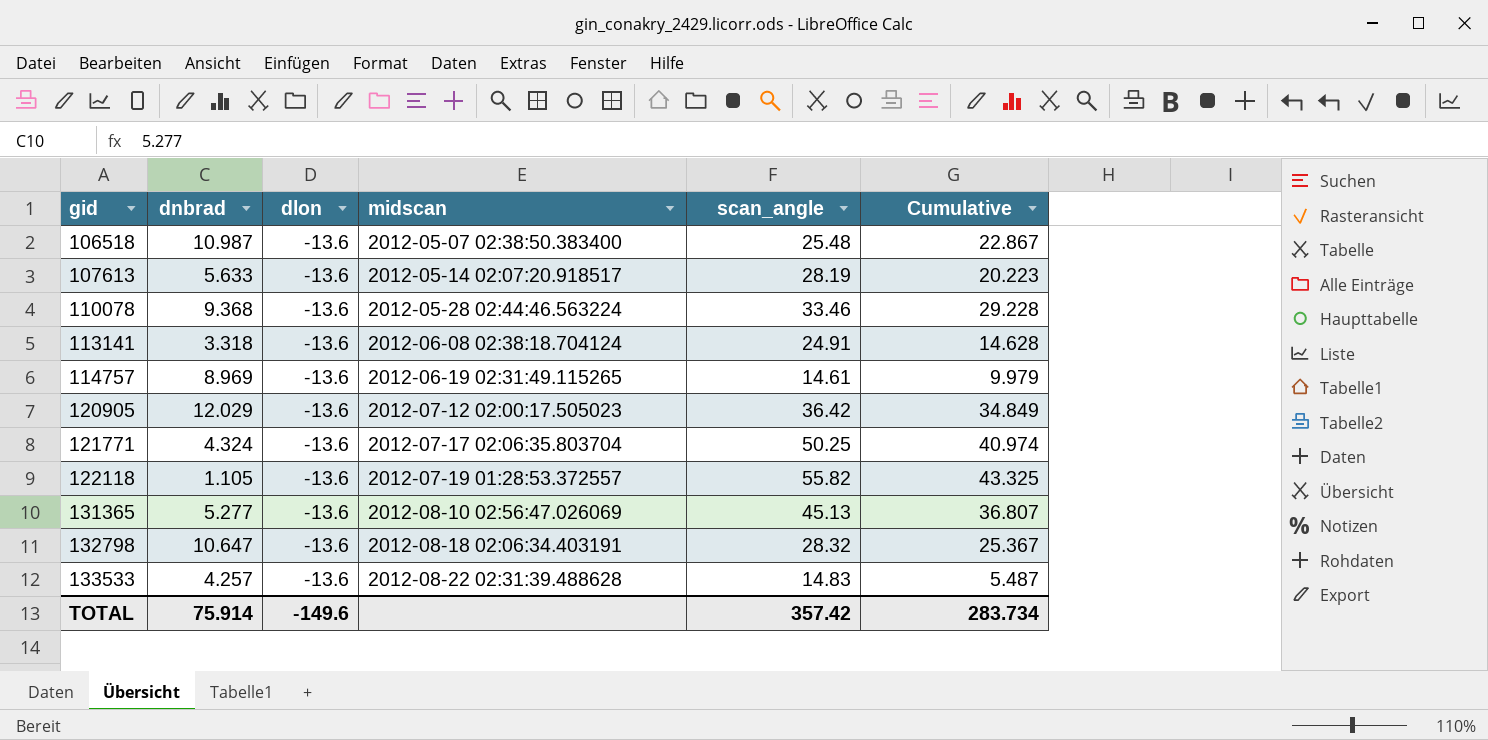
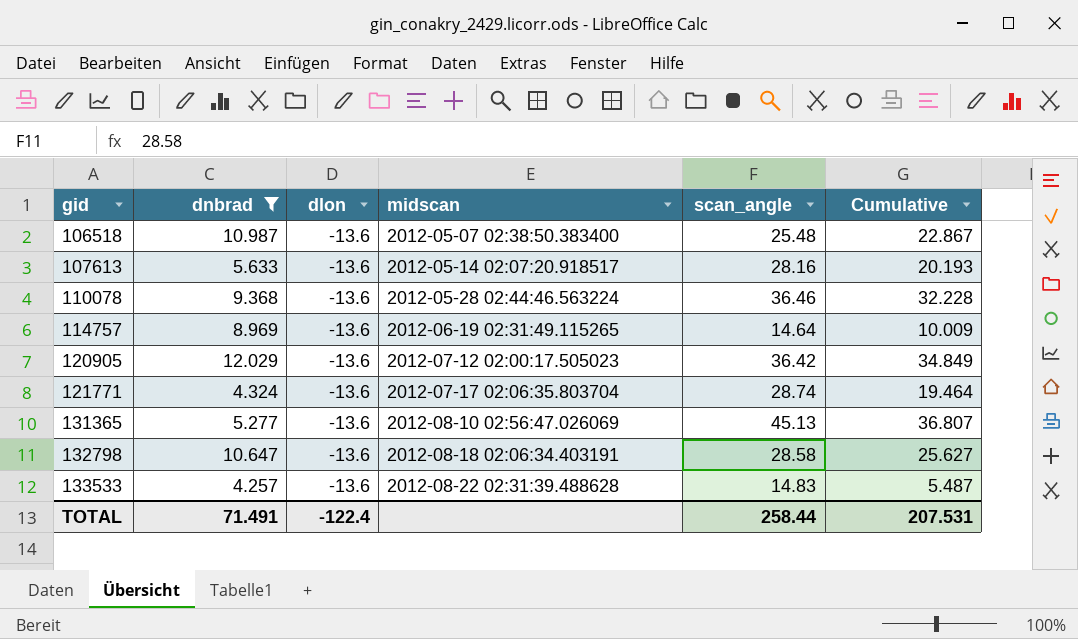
filter: none -> dnbrad >= 4.257
107613 | scan_angle: 28.19 -> 28.16
107613 | Cumulative: 20.223 -> 20.193
110078 | scan_angle: 33.46 -> 36.46
110078 | Cumulative: 29.228 -> 32.228
114757 | scan_angle: 14.61 -> 14.64
114757 | Cumulative: 9.979 -> 10.009
121771 | scan_angle: 50.25 -> 28.74
121771 | Cumulative: 40.974 -> 19.464
132798 | scan_angle: 28.32 -> 28.58
132798 | Cumulative: 25.367 -> 25.627
TOTAL | dnbrad: 75.914 -> 71.491
TOTAL | dlon: -149.6 -> -122.4
TOTAL | scan_angle: 357.42 -> 258.44
TOTAL | Cumulative: 283.734 -> 207.531

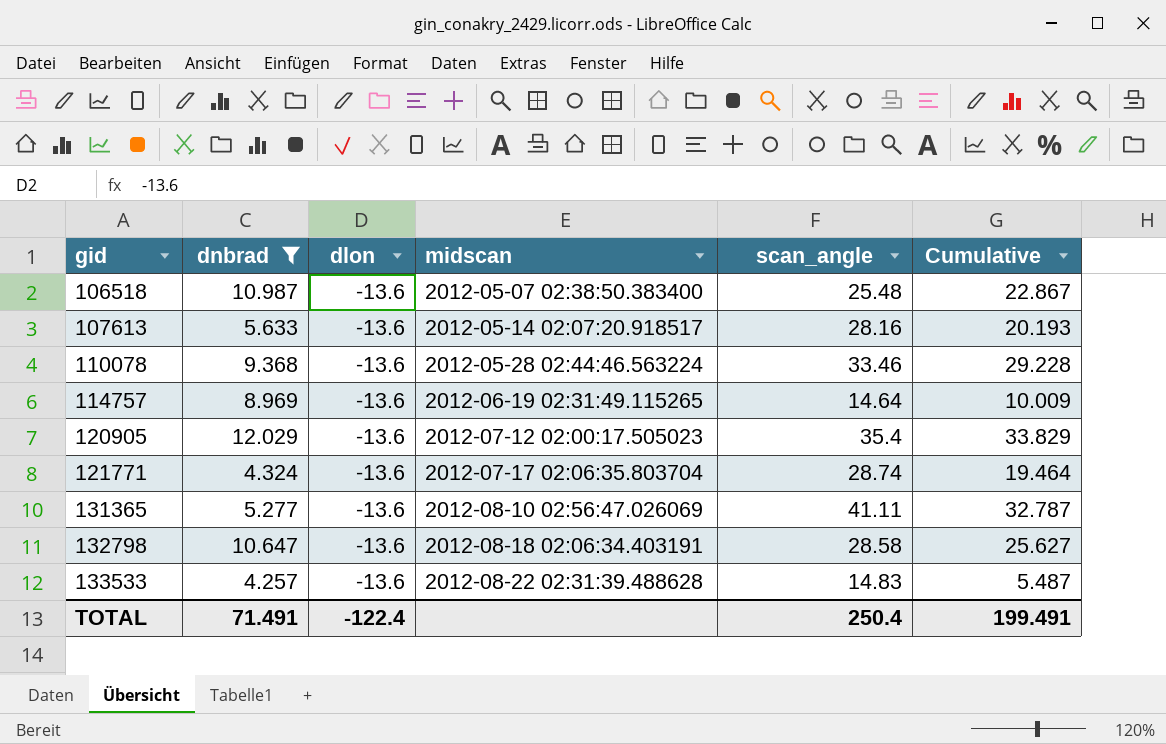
110078 | scan_angle: 36.46 -> 33.46
110078 | Cumulative: 32.228 -> 29.228
120905 | scan_angle: 36.42 -> 35.4
120905 | Cumulative: 34.849 -> 33.829
131365 | scan_angle: 45.13 -> 41.11
131365 | Cumulative: 36.807 -> 32.787
TOTAL | scan_angle: 258.44 -> 250.4
TOTAL | Cumulative: 207.531 -> 199.491

